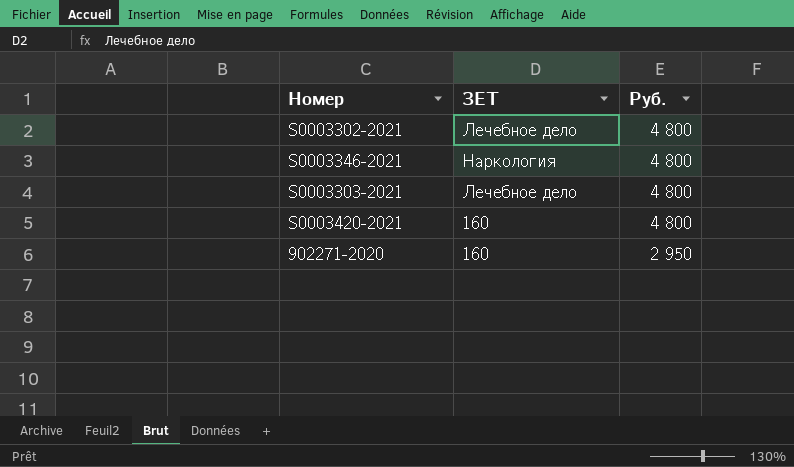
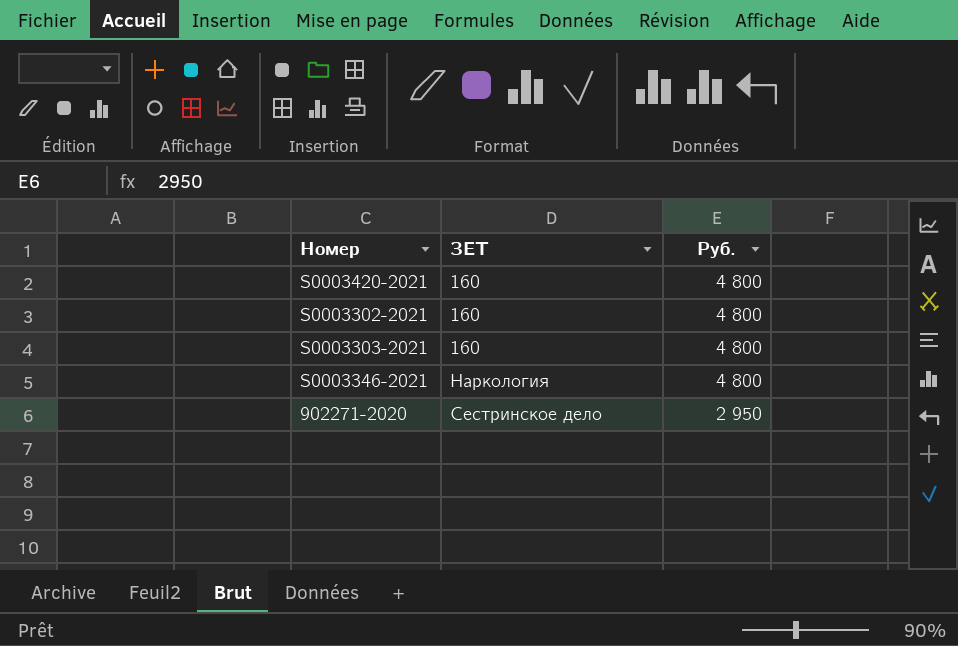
row order: Руб. descending -> ЗЕТ ascending
S0003302-2021 | ЗЕТ: Лечебное дело -> 160
S0003303-2021 | ЗЕТ: Лечебное дело -> 160
902271-2020 | ЗЕТ: 160 -> Сестринское дело

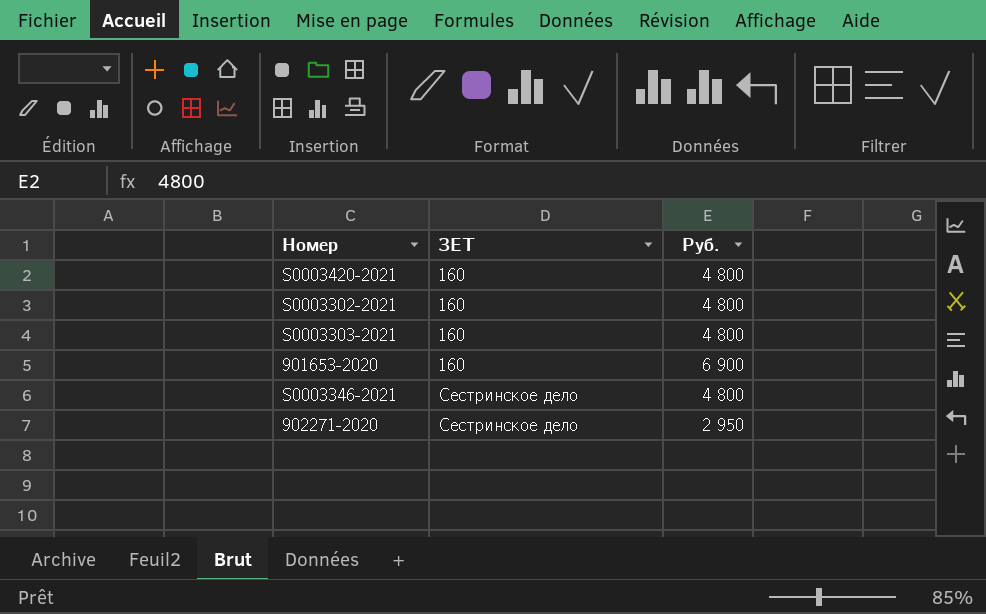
row 901653-2020: none -> 160 | 6 900
S0003346-2021 | ЗЕТ: Наркология -> Сестринское дело

